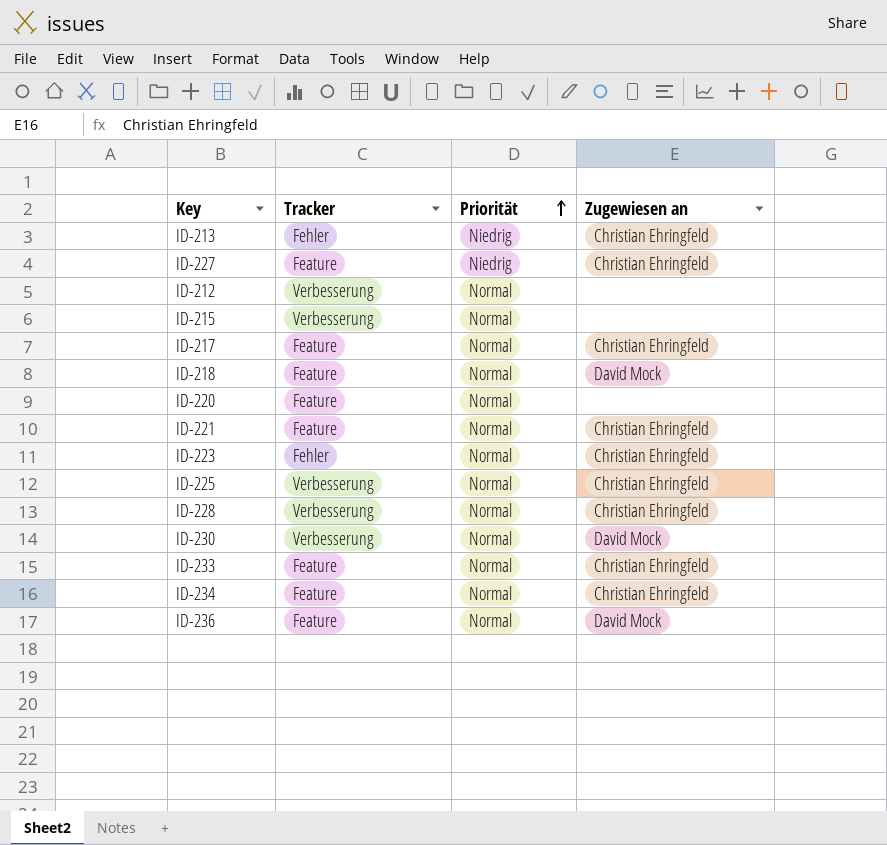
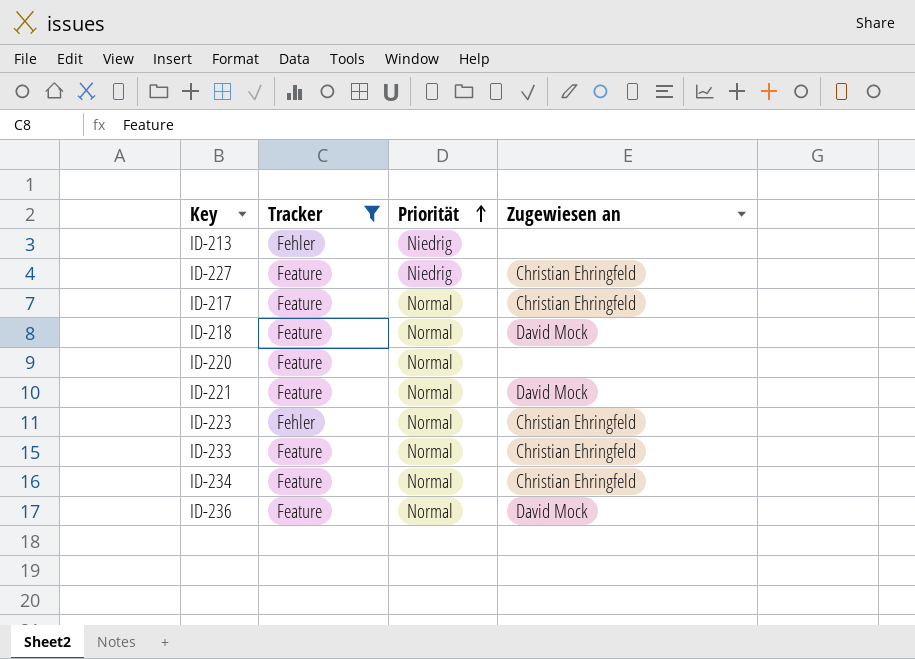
filter: none -> Tracker != Verbesserung
ID-213 | Zugewiesen an: Christian Ehringfeld -> none
ID-221 | Zugewiesen an: Christian Ehringfeld -> David Mock

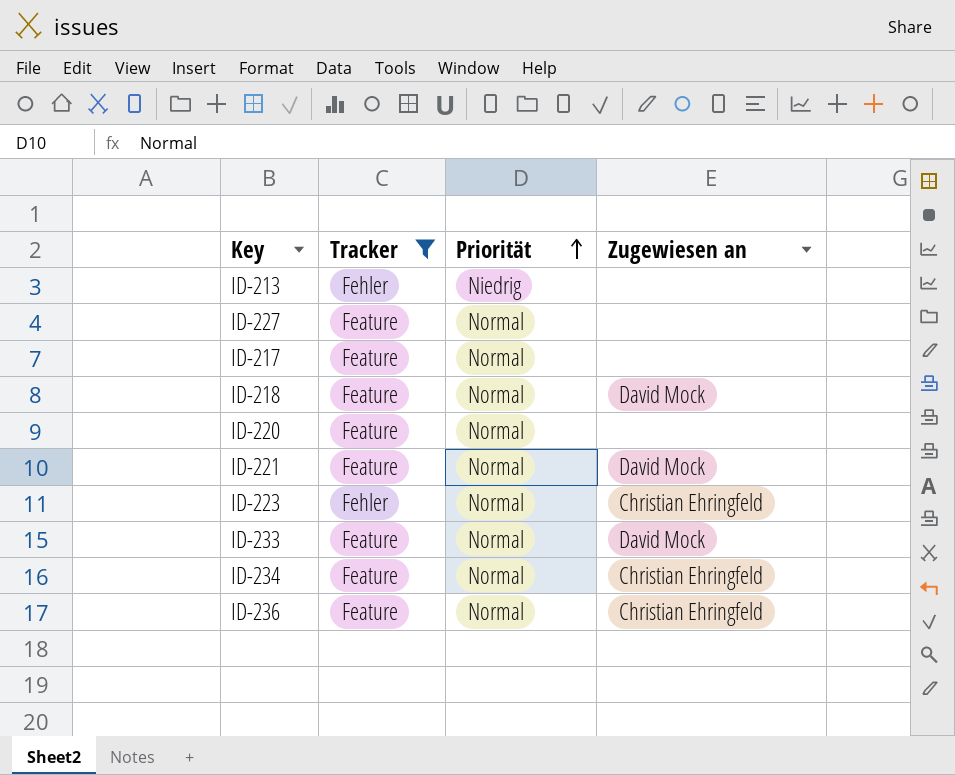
ID-227 | Priorität: Niedrig -> Normal
ID-227 | Zugewiesen an: Christian Ehringfeld -> none
ID-217 | Zugewiesen an: Christian Ehringfeld -> none
ID-233 | Zugewiesen an: Christian Ehringfeld -> David Mock
ID-236 | Zugewiesen an: David Mock -> Christian Ehringfeld

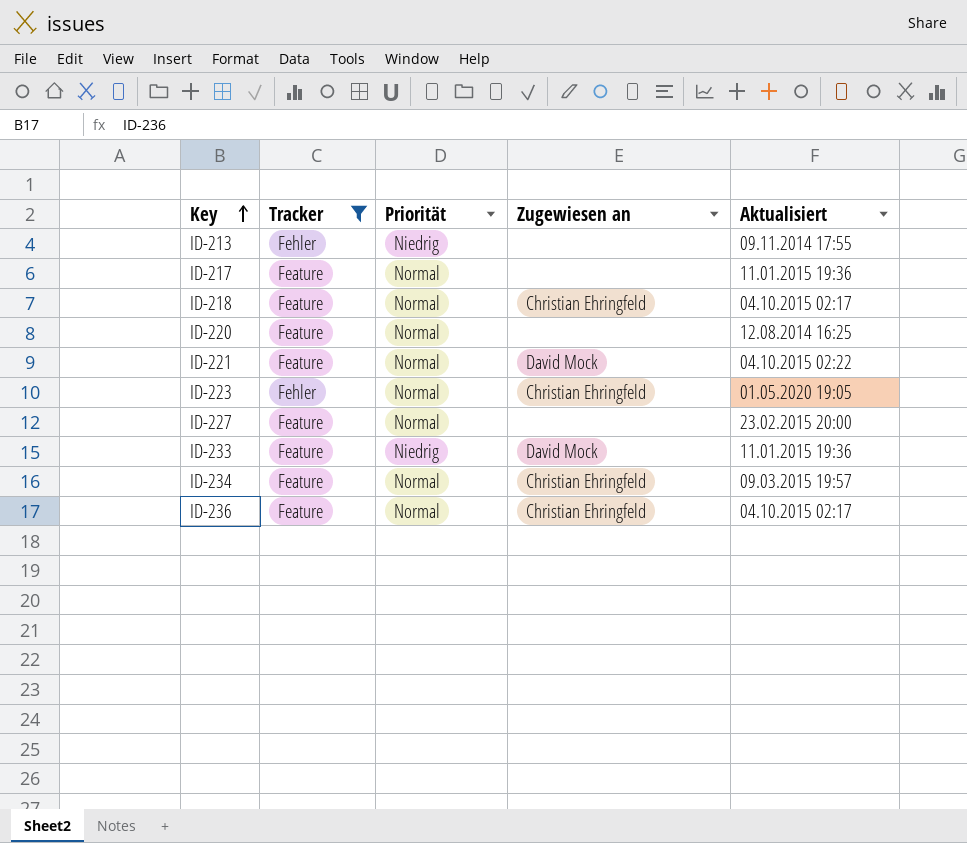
row order: Priorität ascending -> Key ascending
column Aktualisiert | position: none -> 5
ID-218 | Zugewiesen an: David Mock -> Christian Ehringfeld
ID-233 | Priorität: Normal -> Niedrig

